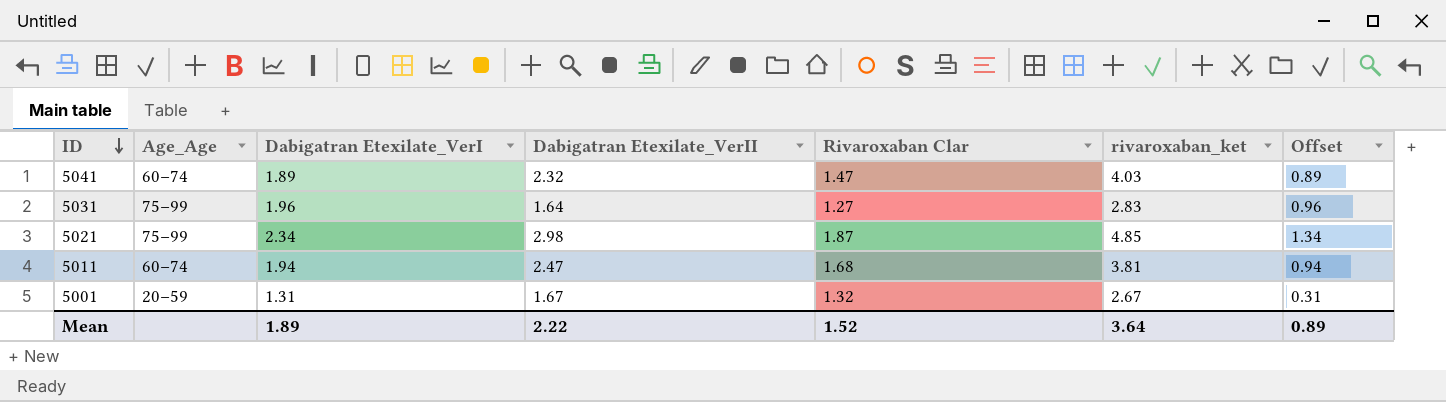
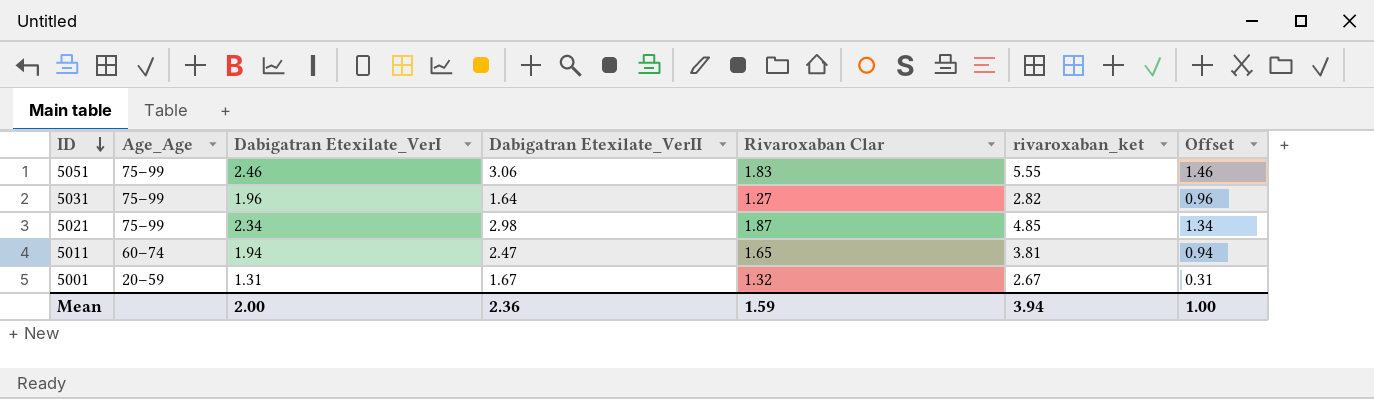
row 5041: 60–74 | 1.89 | 2.32 | 1.47 | 4.03 | 0.89 -> none
row 5051: none -> 75–99 | 2.46 | 3.06 | 1.83 | 5.55 | 1.46
5031 | rivaroxaban_ket: 2.83 -> 2.82
5011 | Rivaroxaban Clar: 1.68 -> 1.65
Mean | Dabigatran Etexilate_VerI: 1.89 -> 2.00
Mean | Dabigatran Etexilate_VerII: 2.22 -> 2.36
Mean | Rivaroxaban Clar: 1.52 -> 1.59
Mean | rivaroxaban_ket: 3.64 -> 3.94
Mean | Offset: 0.89 -> 1.00

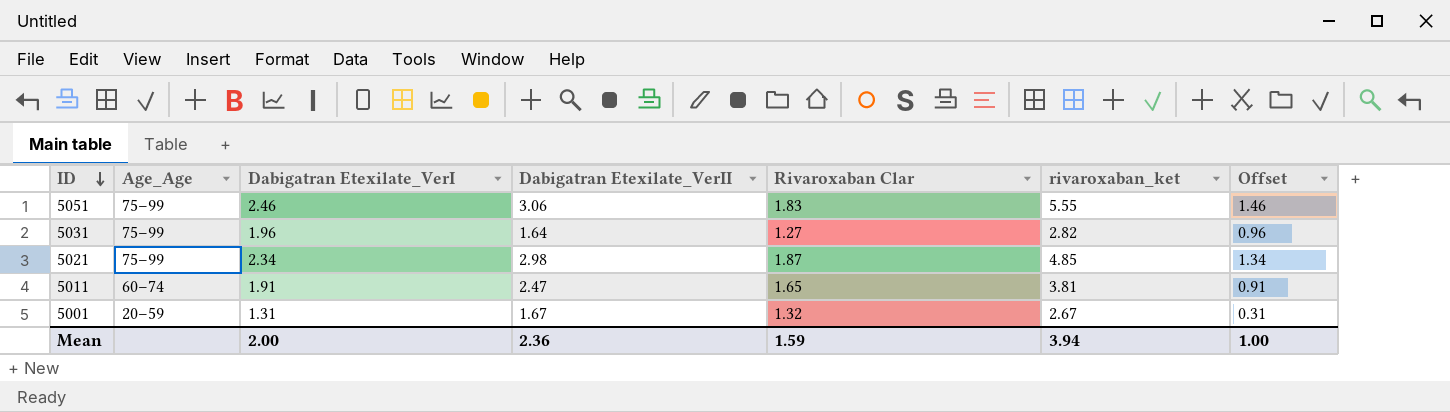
5011 | Dabigatran Etexilate_VerI: 1.94 -> 1.91
5011 | Offset: 0.94 -> 0.91

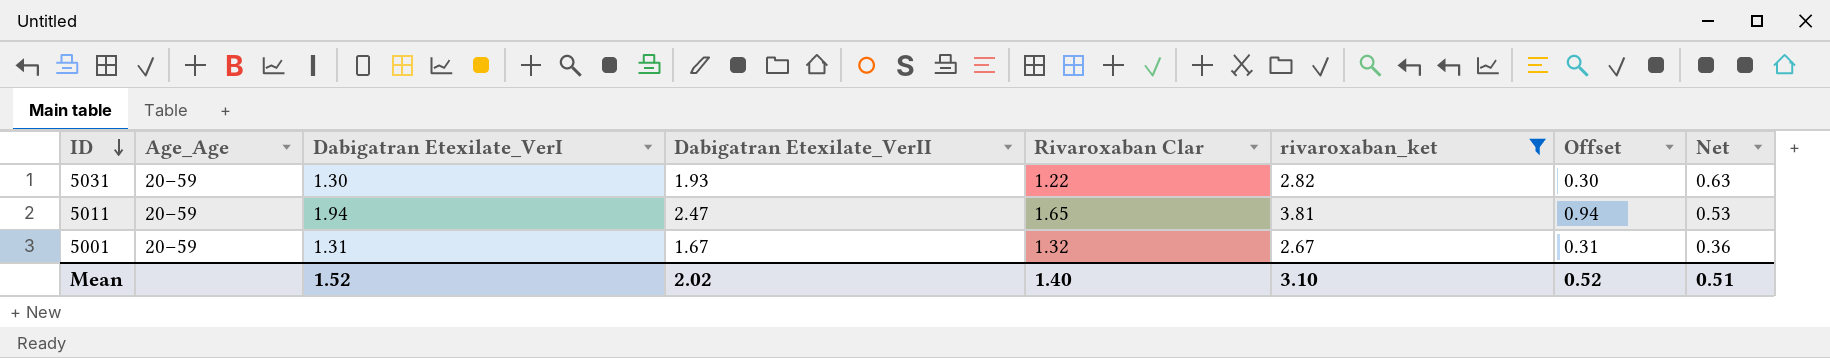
filter: none -> rivaroxaban_ket <= 3.81
column Net | formula: none -> [Dabigatran Etexilate_VerII] - [Dabigatran Etexilate_VerI]
5031 | Age_Age: 75–99 -> 20–59
5031 | Dabigatran Etexilate_VerI: 1.96 -> 1.30
5031 | Dabigatran Etexilate_VerII: 1.64 -> 1.93
5031 | Rivaroxaban Clar: 1.27 -> 1.22
5031 | Offset: 0.96 -> 0.30
5011 | Age_Age: 60–74 -> 20–59
5011 | Dabigatran Etexilate_VerI: 1.91 -> 1.94
5011 | Offset: 0.91 -> 0.94
Mean | Dabigatran Etexilate_VerI: 2.00 -> 1.52
Mean | Dabigatran Etexilate_VerII: 2.36 -> 2.02
Mean | Rivaroxaban Clar: 1.59 -> 1.40
Mean | rivaroxaban_ket: 3.94 -> 3.10
Mean | Offset: 1.00 -> 0.52

